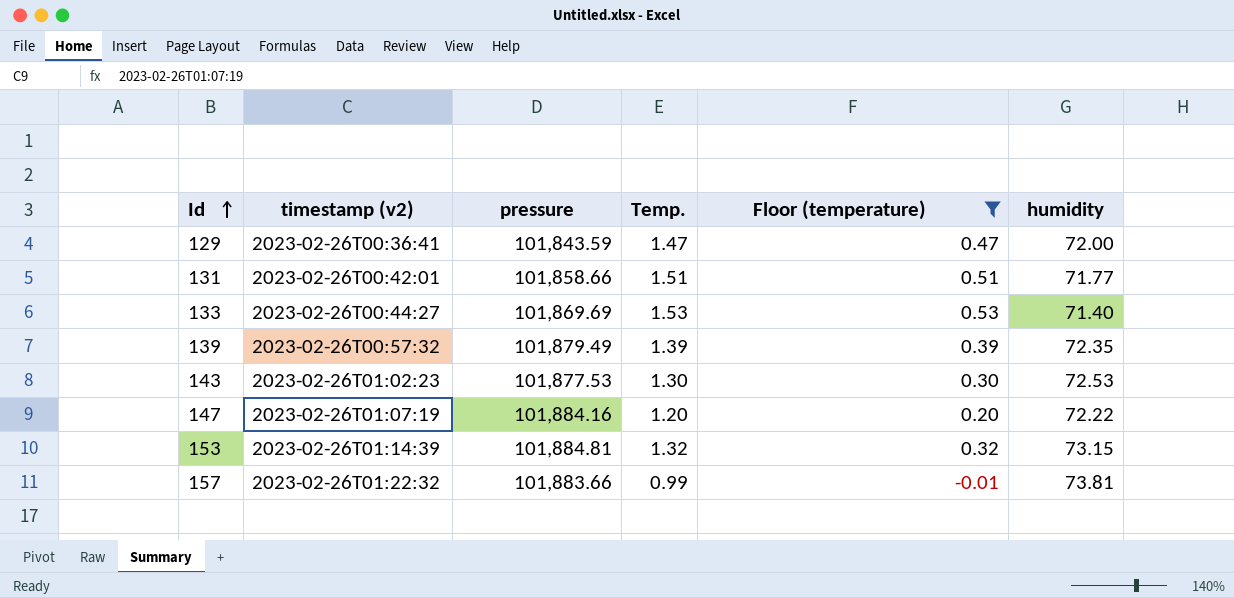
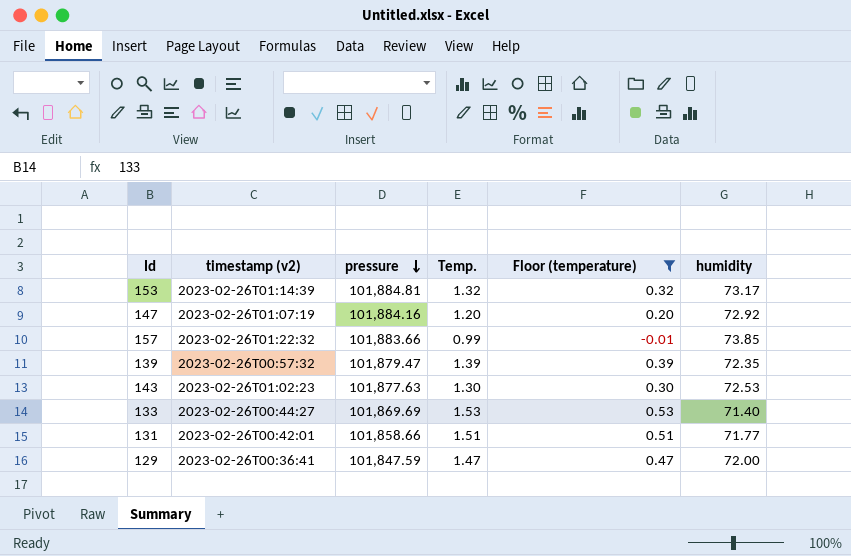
row order: Id ascending -> pressure descending
153 | humidity: 73.15 -> 73.17
147 | humidity: 72.22 -> 72.92
157 | humidity: 73.81 -> 73.85
139 | pressure: 101,879.49 -> 101,879.47
143 | pressure: 101,877.53 -> 101,877.63
129 | pressure: 101,843.59 -> 101,847.59

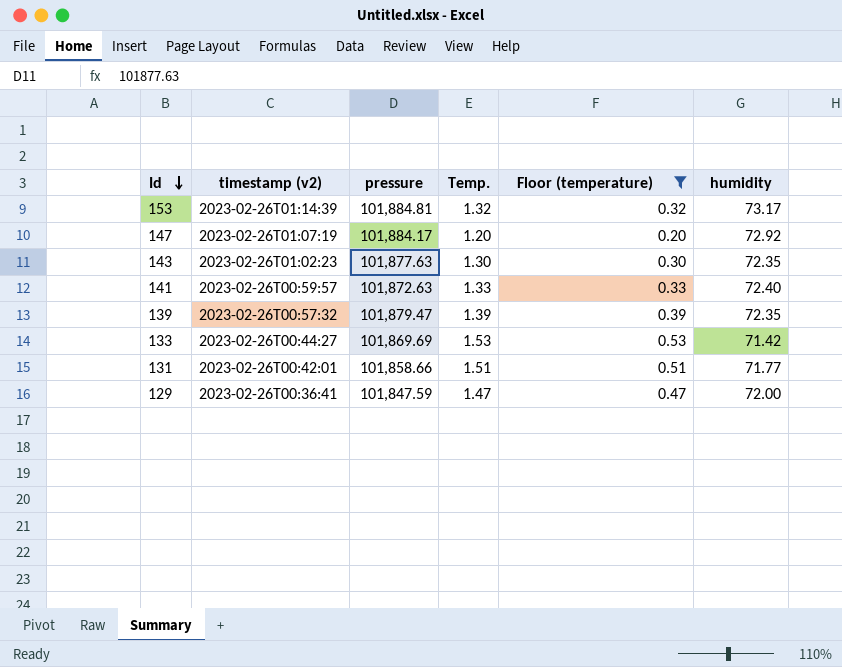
row order: pressure descending -> Id descending
row 157: 2023-02-26T01:22:32 | 101,883.66 | 0.99 | -0.01 | 73.85 -> none
147 | pressure: 101,884.16 -> 101,884.17
143 | humidity: 72.53 -> 72.35
row 141: none -> 2023-02-26T00:59:57 | 101,872.63 | 1.33 | 0.33 | 72.40
133 | humidity: 71.40 -> 71.42

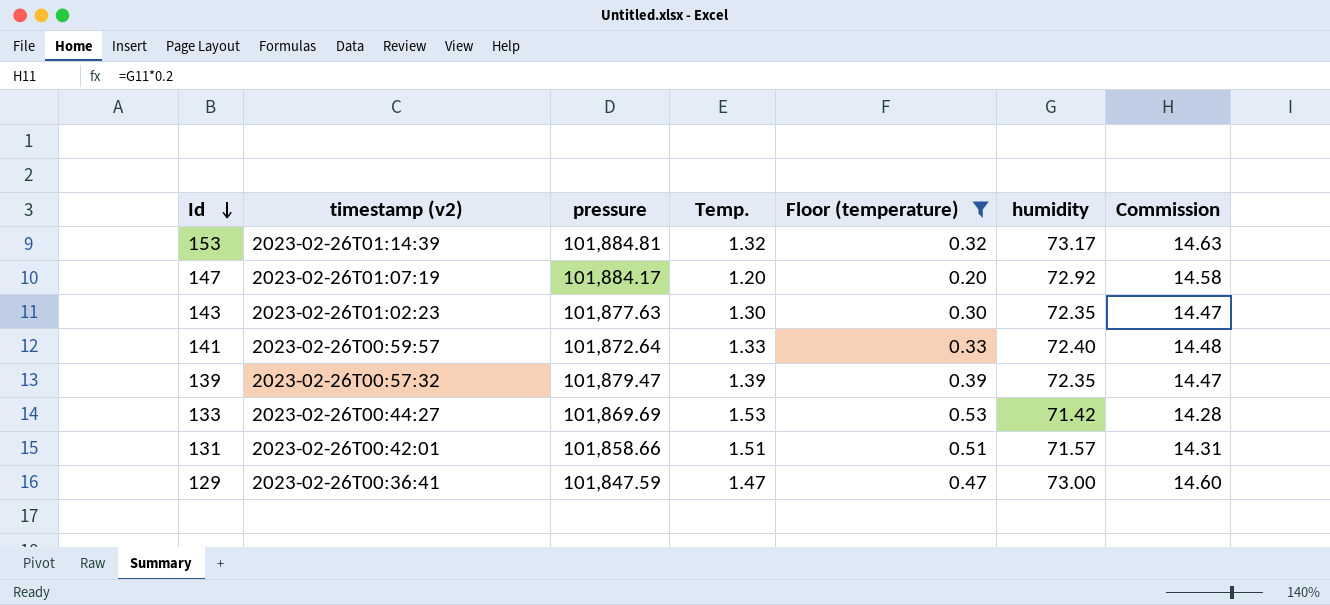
column Commission | formula: none -> [humidity] * 0.2
141 | pressure: 101,872.63 -> 101,872.64
131 | humidity: 71.77 -> 71.57
129 | humidity: 72.00 -> 73.00

